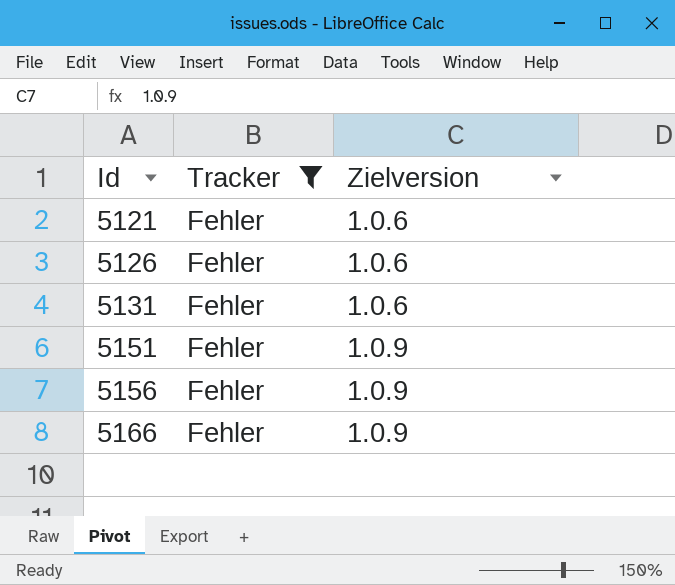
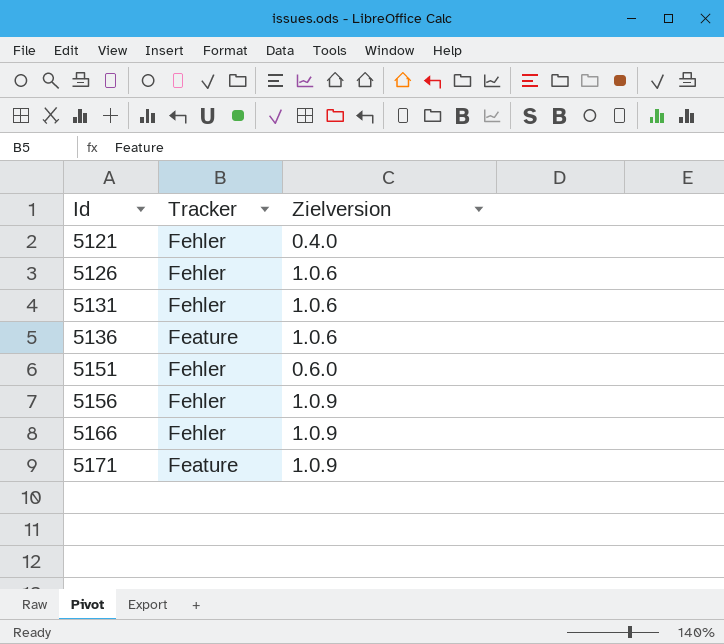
filter: Tracker = Fehler -> none
5121 | Zielversion: 1.0.6 -> 0.4.0
5151 | Zielversion: 1.0.9 -> 0.6.0

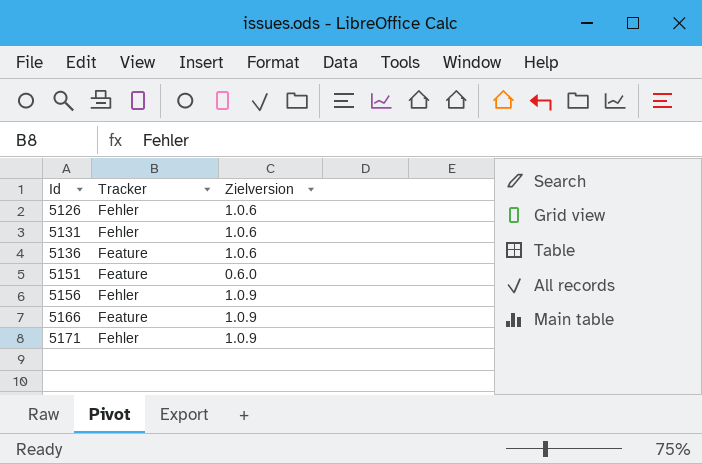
row 5121: Fehler | 0.4.0 -> none
5151 | Tracker: Fehler -> Feature
5166 | Tracker: Fehler -> Feature
5171 | Tracker: Feature -> Fehler

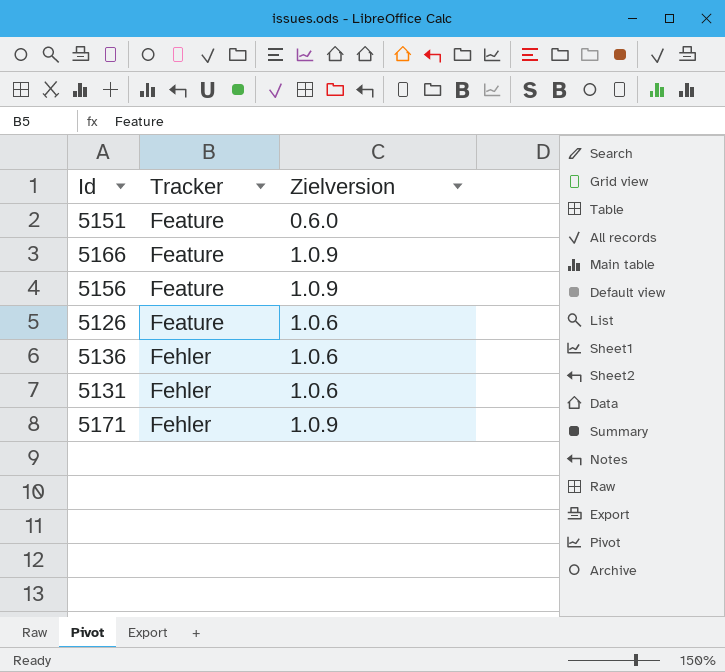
row order: Id ascending -> Tracker ascending
5156 | Tracker: Fehler -> Feature
5126 | Tracker: Fehler -> Feature
5136 | Tracker: Feature -> Fehler

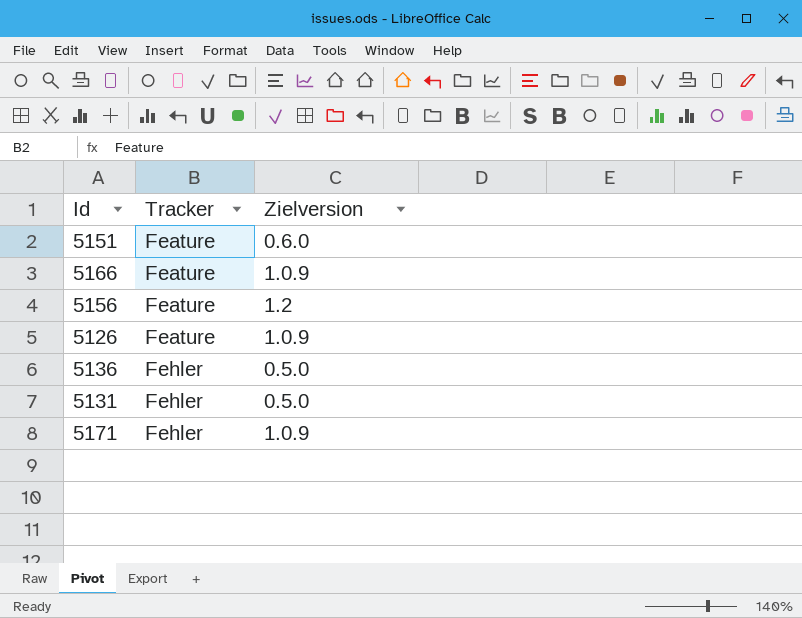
5156 | Zielversion: 1.0.9 -> 1.2
5126 | Zielversion: 1.0.6 -> 1.0.9
5136 | Zielversion: 1.0.6 -> 0.5.0
5131 | Zielversion: 1.0.6 -> 0.5.0

